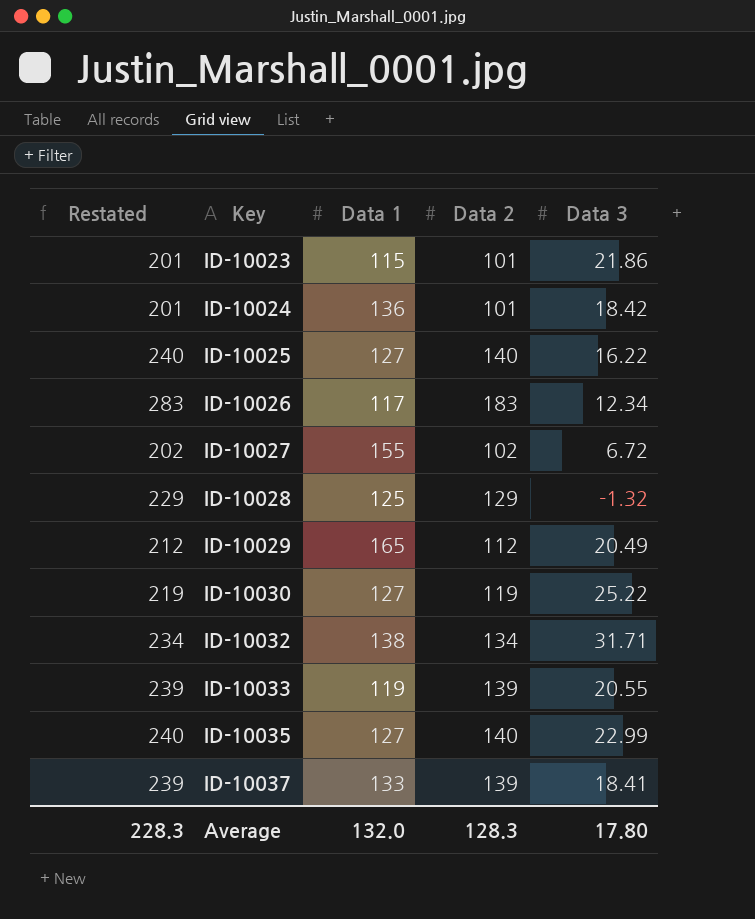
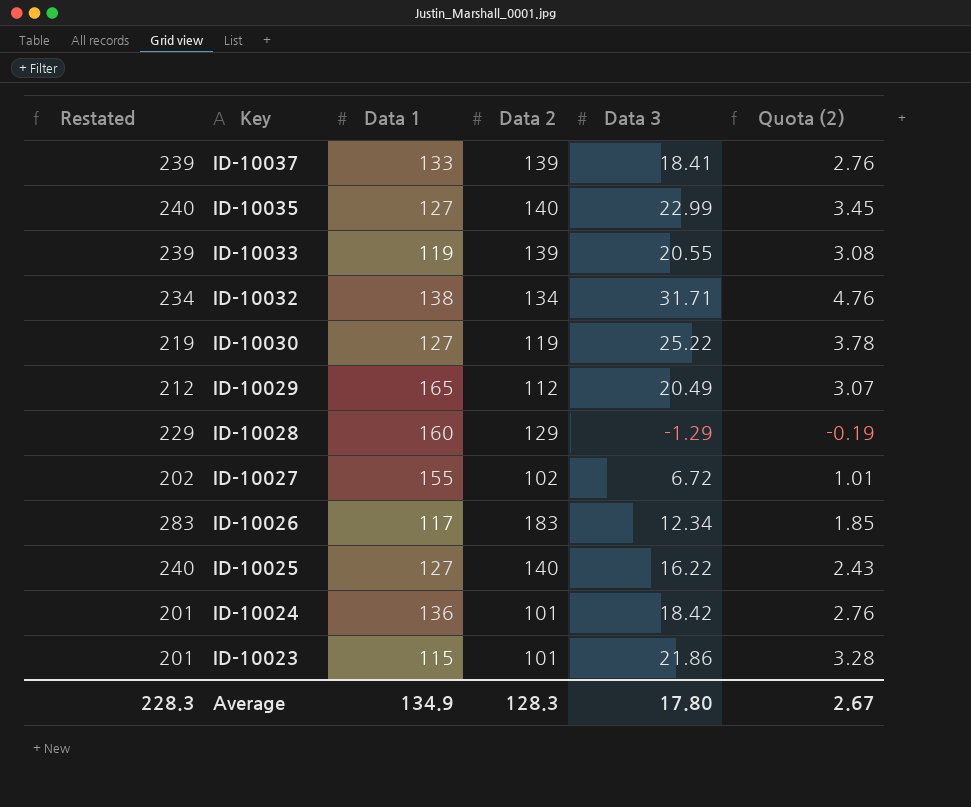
row order: Key ascending -> Key descending
column Quota (2) | formula: none -> [Data 3] * 0.15
ID-10028 | Data 1: 125 -> 160
ID-10028 | Data 3: -1.32 -> -1.29
Average | Data 1: 132.0 -> 134.9

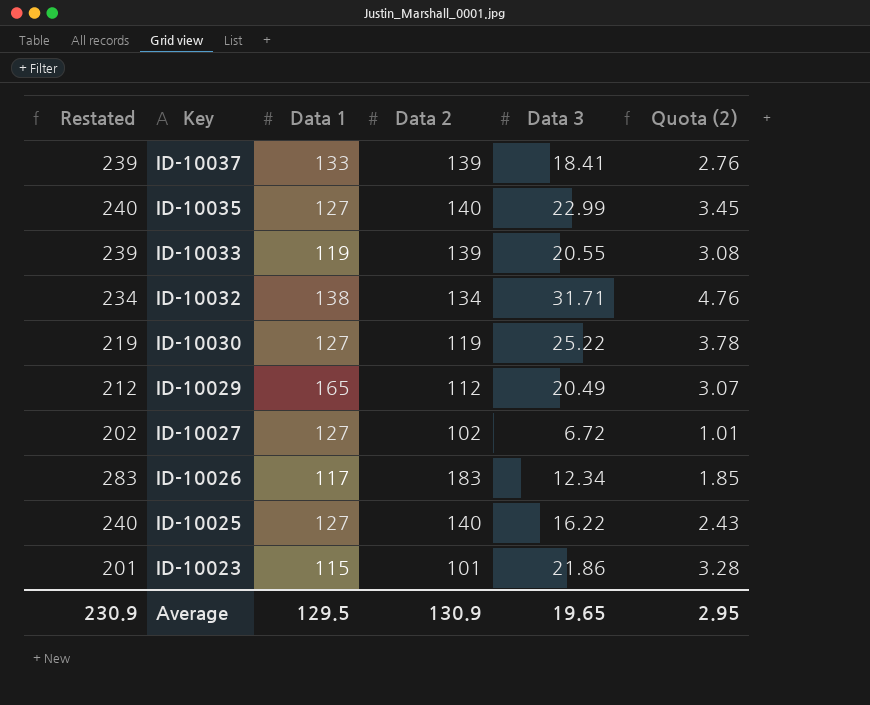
row ID-10028: 229 | 160 | 129 | -1.29 | -0.19 -> none
row ID-10024: 201 | 136 | 101 | 18.42 | 2.76 -> none
ID-10027 | Data 1: 155 -> 127
Average | Restated: 228.3 -> 230.9
Average | Data 1: 134.9 -> 129.5
Average | Data 2: 128.3 -> 130.9
Average | Data 3: 17.80 -> 19.65
Average | Quota (2): 2.67 -> 2.95

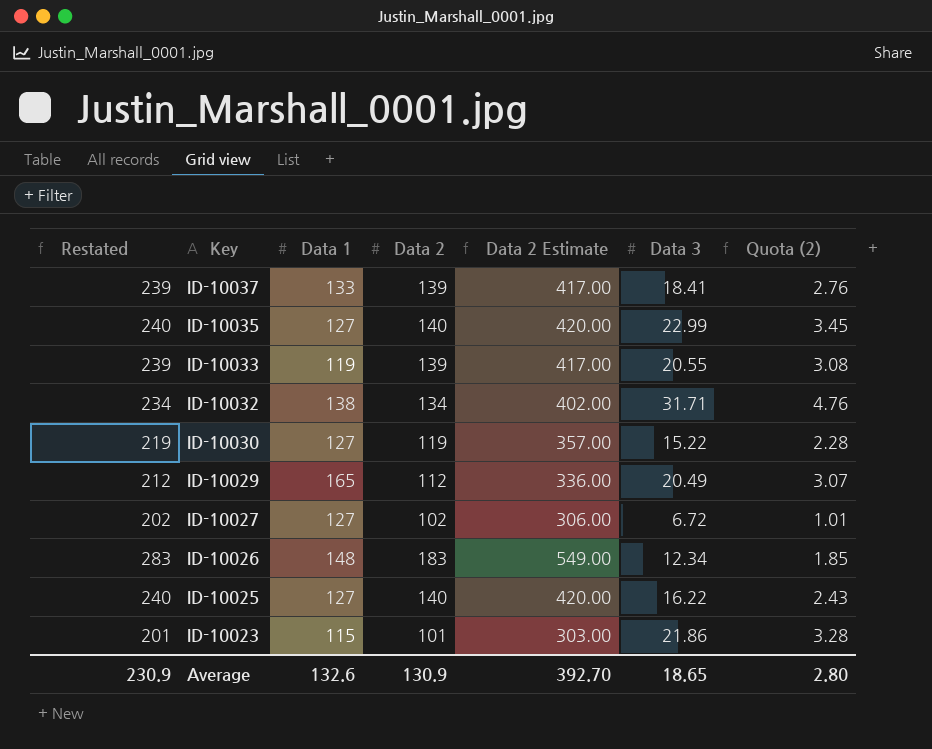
column Data 2 Estimate | formula: none -> [Data 2] * 3
ID-10030 | Data 3: 25.22 -> 15.22
ID-10030 | Quota (2): 3.78 -> 2.28
ID-10026 | Data 1: 117 -> 148
Average | Data 1: 129.5 -> 132.6
Average | Data 3: 19.65 -> 18.65
Average | Quota (2): 2.95 -> 2.80

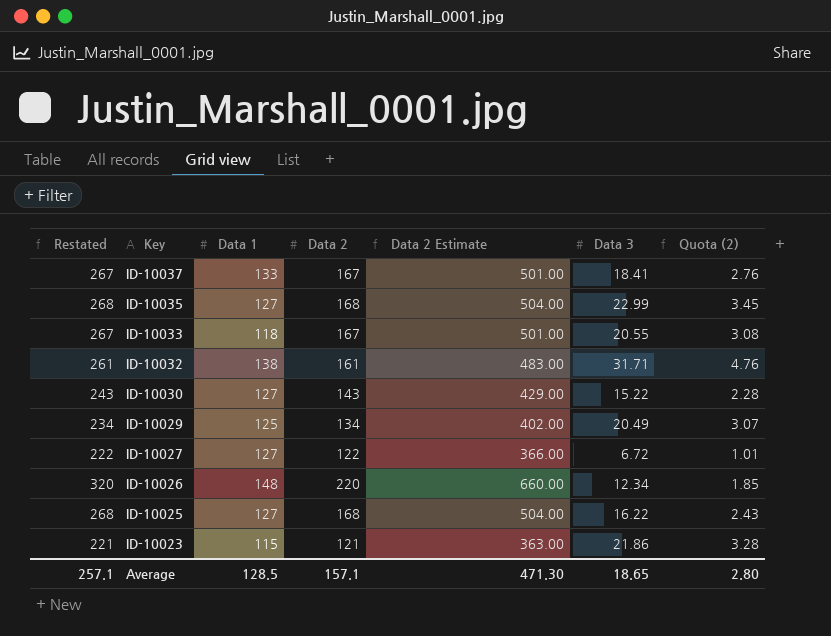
ID-10037 | Restated: 239 -> 267
ID-10037 | Data 2: 139 -> 167
ID-10037 | Data 2 Estimate: 417.00 -> 501.00
ID-10035 | Restated: 240 -> 268
ID-10035 | Data 2: 140 -> 168
ID-10035 | Data 2 Estimate: 420.00 -> 504.00
ID-10033 | Restated: 239 -> 267
ID-10033 | Data 1: 119 -> 118
ID-10033 | Data 2: 139 -> 167
ID-10033 | Data 2 Estimate: 417.00 -> 501.00
ID-10032 | Restated: 234 -> 261
ID-10032 | Data 2: 134 -> 161
ID-10032 | Data 2 Estimate: 402.00 -> 483.00
ID-10030 | Restated: 219 -> 243
ID-10030 | Data 2: 119 -> 143
ID-10030 | Data 2 Estimate: 357.00 -> 429.00
ID-10029 | Restated: 212 -> 234
ID-10029 | Data 1: 165 -> 125
ID-10029 | Data 2: 112 -> 134
ID-10029 | Data 2 Estimate: 336.00 -> 402.00
ID-10027 | Restated: 202 -> 222
ID-10027 | Data 2: 102 -> 122
ID-10027 | Data 2 Estimate: 306.00 -> 366.00
ID-10026 | Restated: 283 -> 320
ID-10026 | Data 2: 183 -> 220
ID-10026 | Data 2 Estimate: 549.00 -> 660.00
ID-10025 | Restated: 240 -> 268
ID-10025 | Data 2: 140 -> 168
ID-10025 | Data 2 Estimate: 420.00 -> 504.00
ID-10023 | Restated: 201 -> 221
ID-10023 | Data 2: 101 -> 121
ID-10023 | Data 2 Estimate: 303.00 -> 363.00
Average | Restated: 230.9 -> 257.1
Average | Data 1: 132.6 -> 128.5
Average | Data 2: 130.9 -> 157.1
Average | Data 2 Estimate: 392.70 -> 471.30

